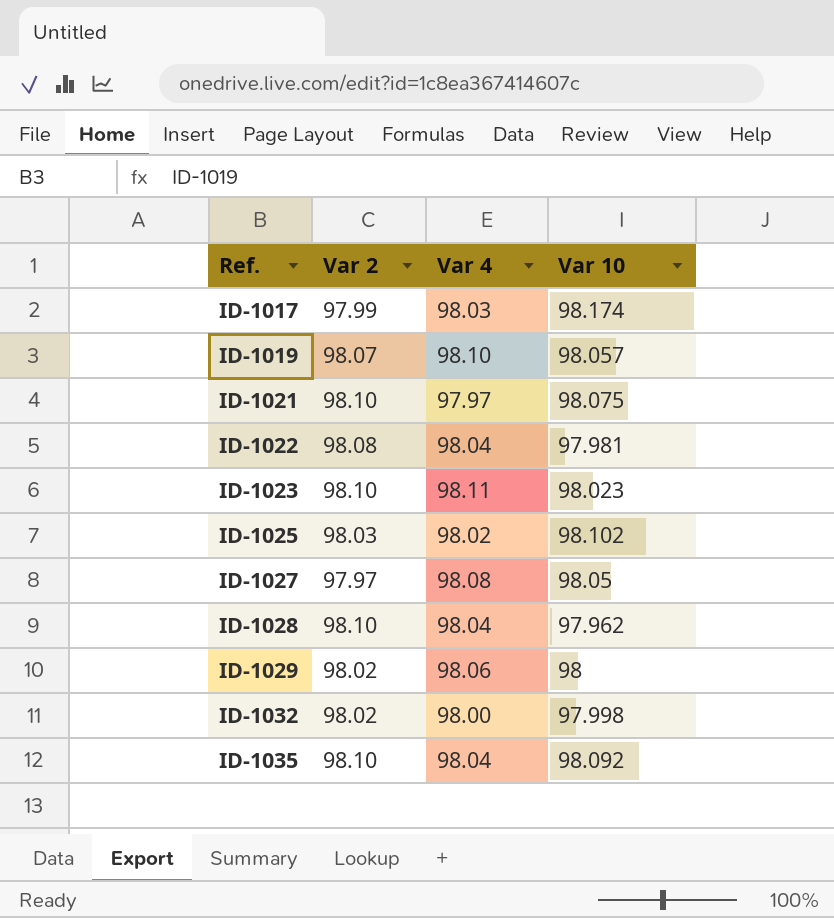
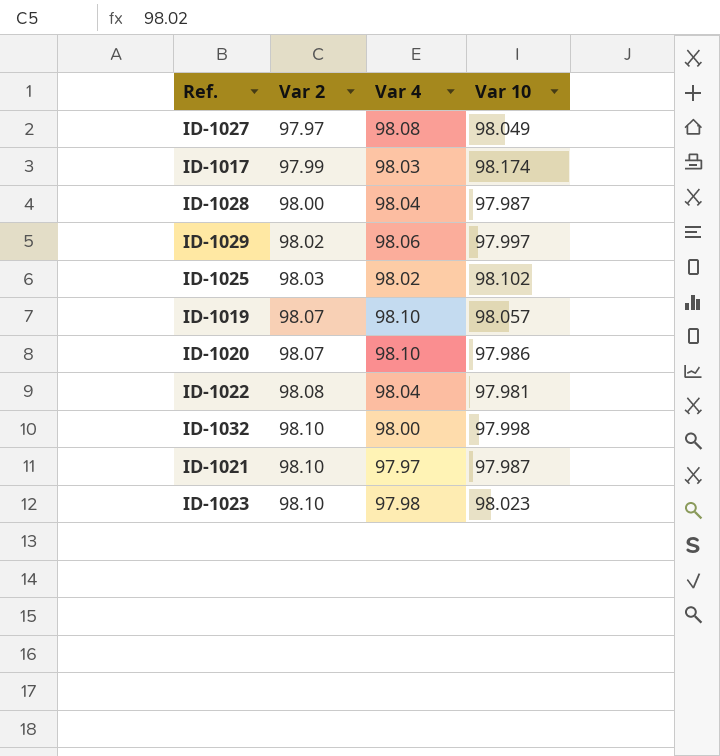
row order: Ref. ascending -> Var 2 ascending
row ID-1035: 98.10 | 98.04 | 98.092 -> none
ID-1027 | Var 10: 98.05 -> 98.049
ID-1028 | Var 2: 98.10 -> 98.00
ID-1028 | Var 10: 97.962 -> 97.987
ID-1029 | Var 10: 98 -> 97.997
row ID-1020: none -> 98.07 | 98.10 | 97.986
ID-1032 | Var 2: 98.02 -> 98.10
ID-1021 | Var 10: 98.075 -> 97.987
ID-1023 | Var 4: 98.11 -> 97.98

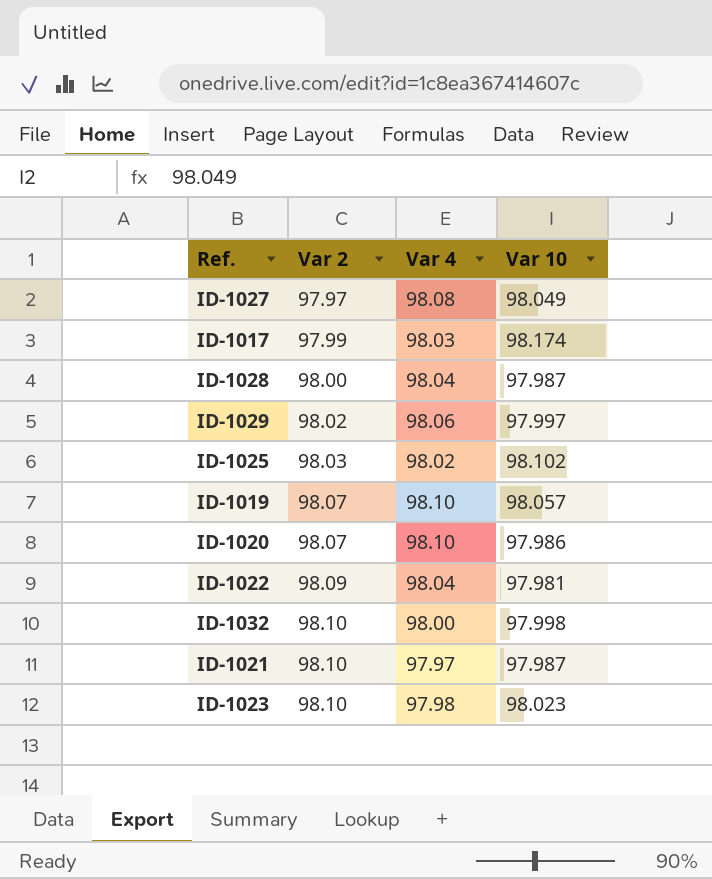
ID-1022 | Var 2: 98.08 -> 98.09

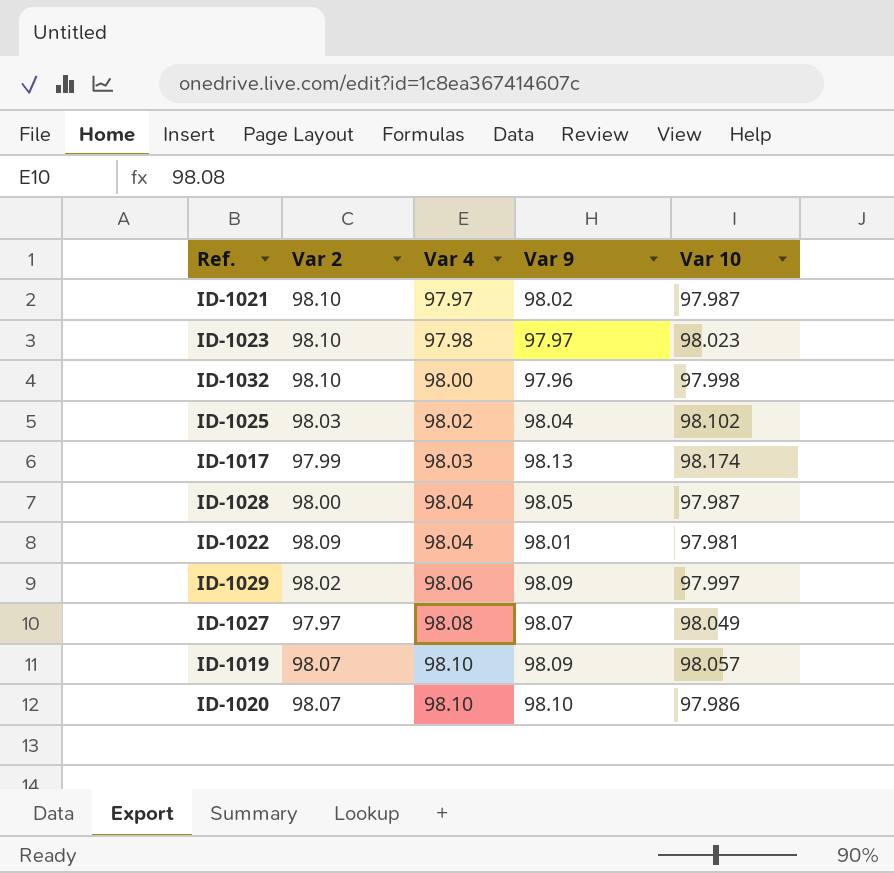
row order: Var 2 ascending -> Var 4 ascending
column Var 9 | position: none -> 4

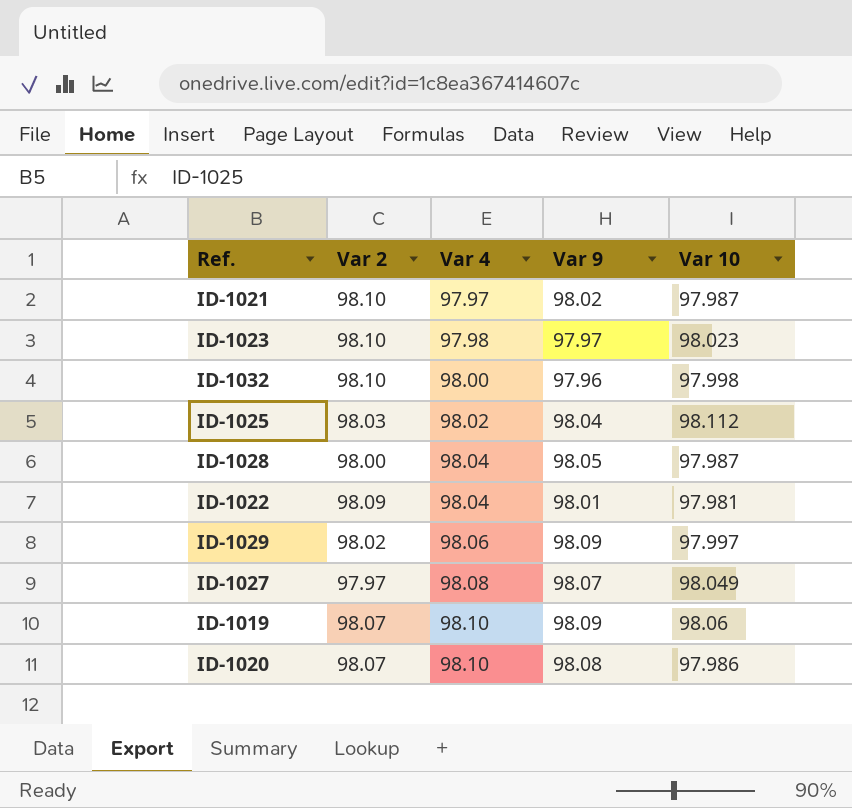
row ID-1017: 97.99 | 98.03 | 98.13 | 98.174 -> none
ID-1025 | Var 10: 98.102 -> 98.112
ID-1019 | Var 10: 98.057 -> 98.06
ID-1020 | Var 9: 98.10 -> 98.08

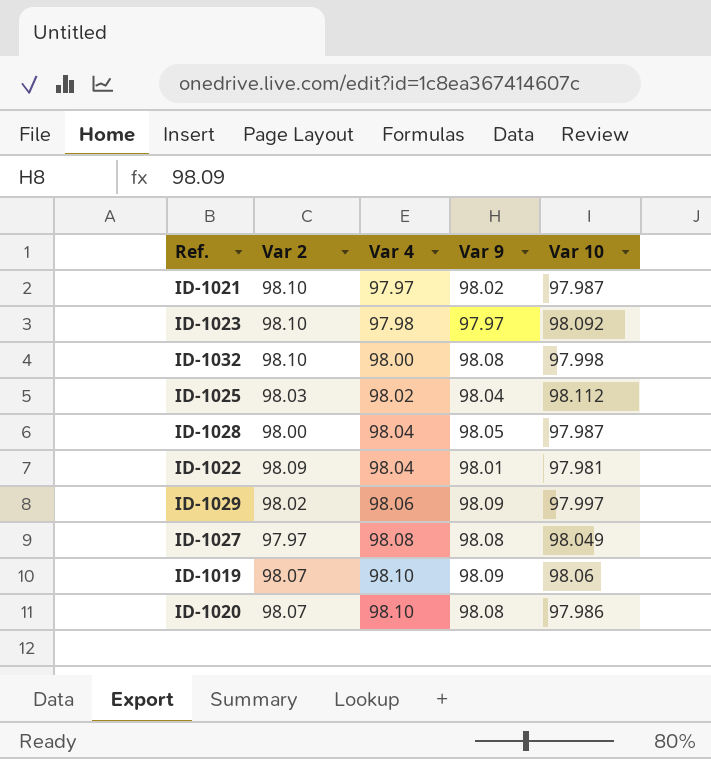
ID-1023 | Var 10: 98.023 -> 98.092
ID-1032 | Var 9: 97.96 -> 98.08
ID-1027 | Var 9: 98.07 -> 98.08

